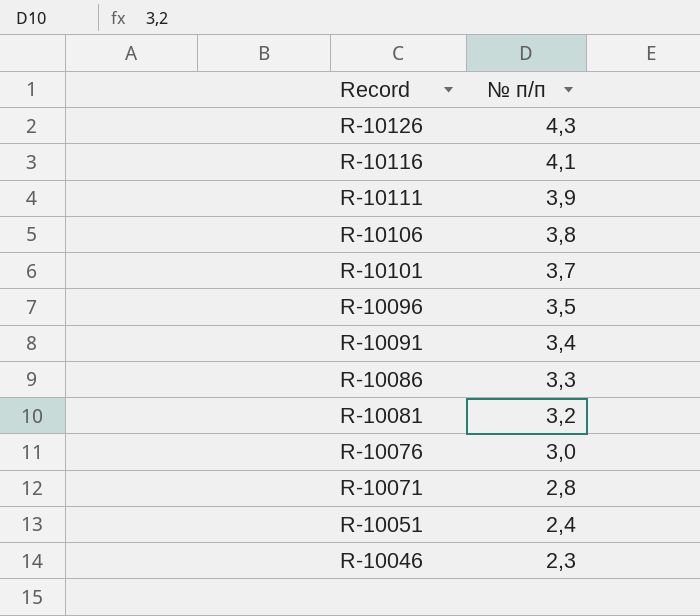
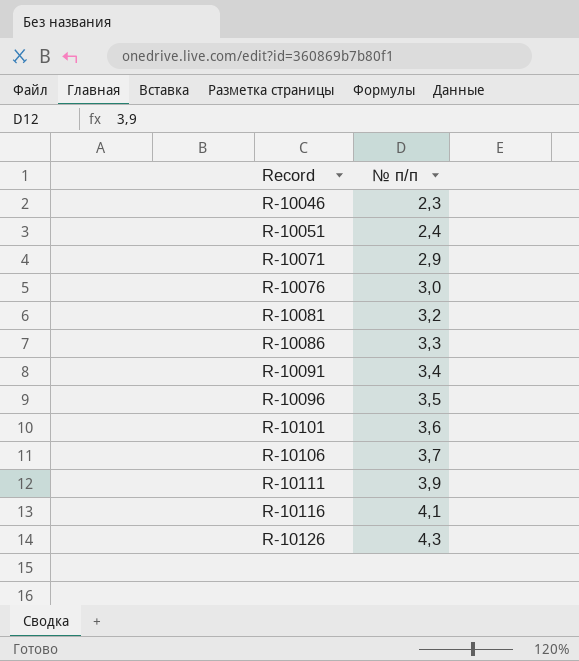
row order: Record descending -> Record ascending
R-10071 | № п/п: 2,8 -> 2,9
R-10101 | № п/п: 3,7 -> 3,6
R-10106 | № п/п: 3,8 -> 3,7

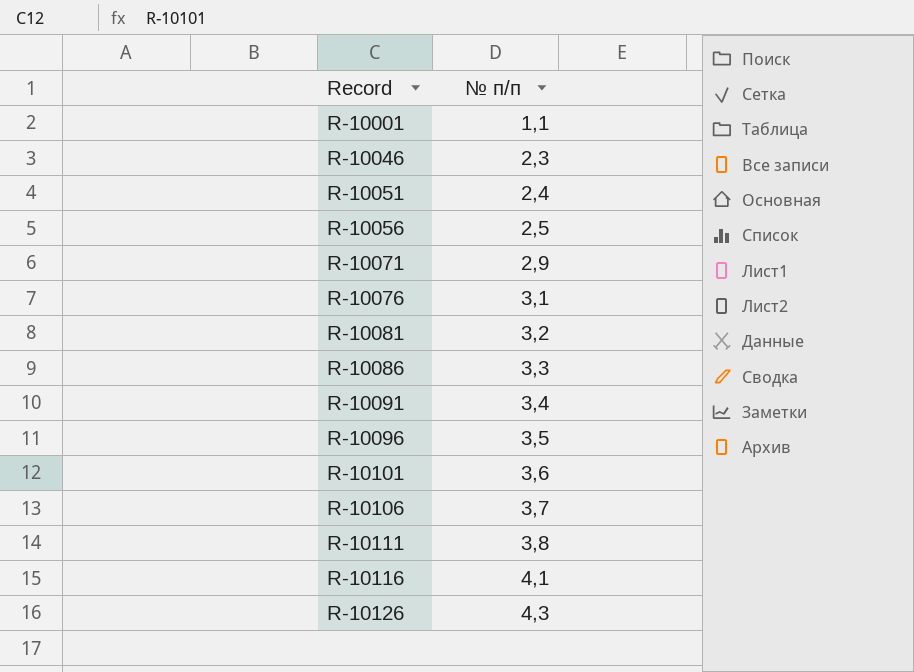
row R-10001: none -> 1,1
row R-10056: none -> 2,5
R-10076 | № п/п: 3,0 -> 3,1
R-10111 | № п/п: 3,9 -> 3,8

